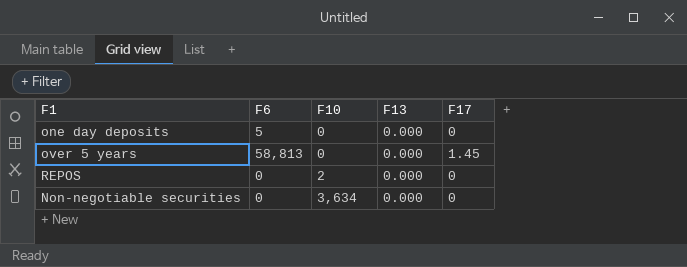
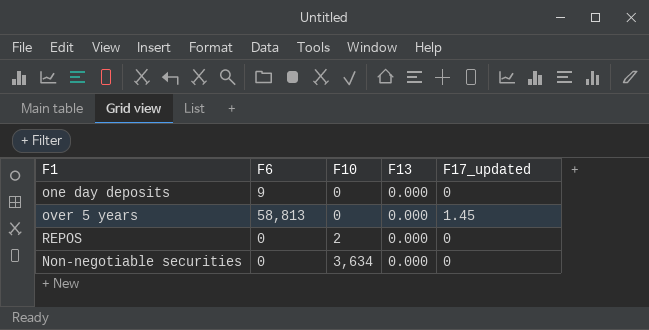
column name: F17 -> F17_updated
one day deposits | F6: 5 -> 9

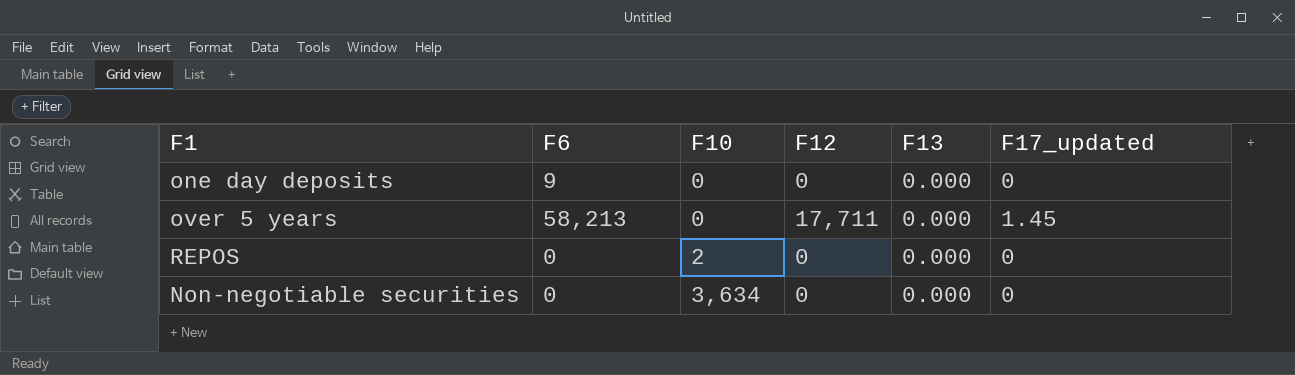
column F12 | position: none -> 4
over 5 years | F6: 58,813 -> 58,213

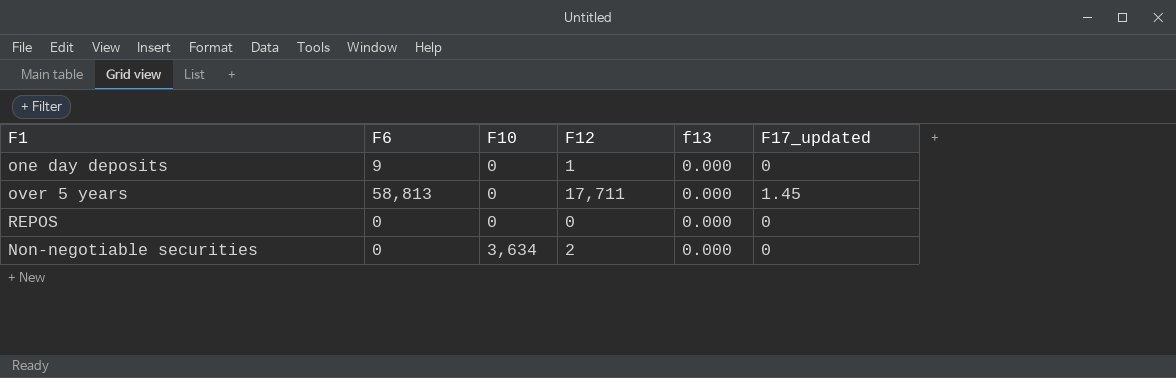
column name: F13 -> f13
one day deposits | F12: 0 -> 1
over 5 years | F6: 58,213 -> 58,813
REPOS | F10: 2 -> 0
Non-negotiable securities | F12: 0 -> 2

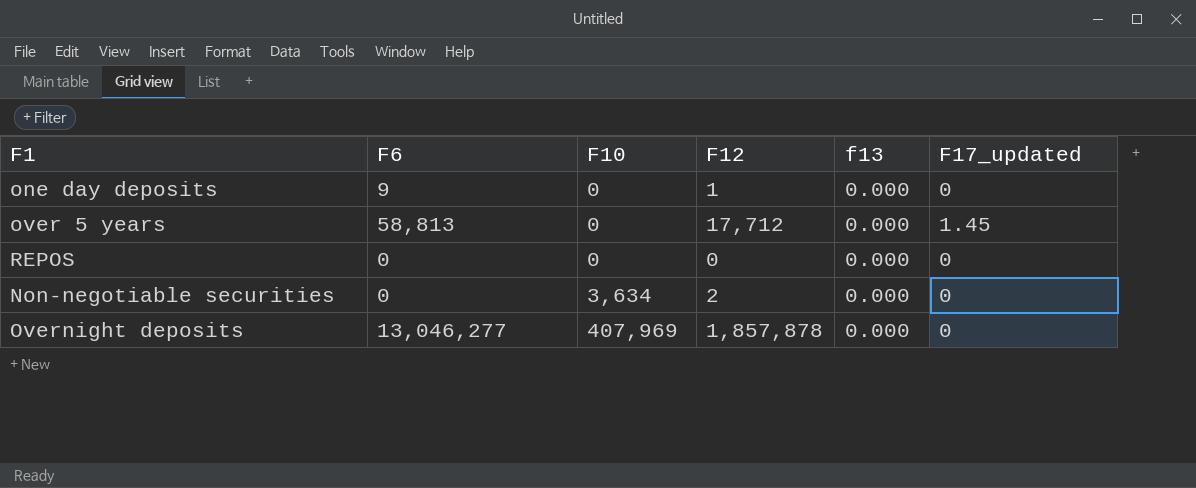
over 5 years | F12: 17,711 -> 17,712
row Overnight deposits: none -> 13,046,277 | 407,969 | 1,857,878 | 0.000 | 0

